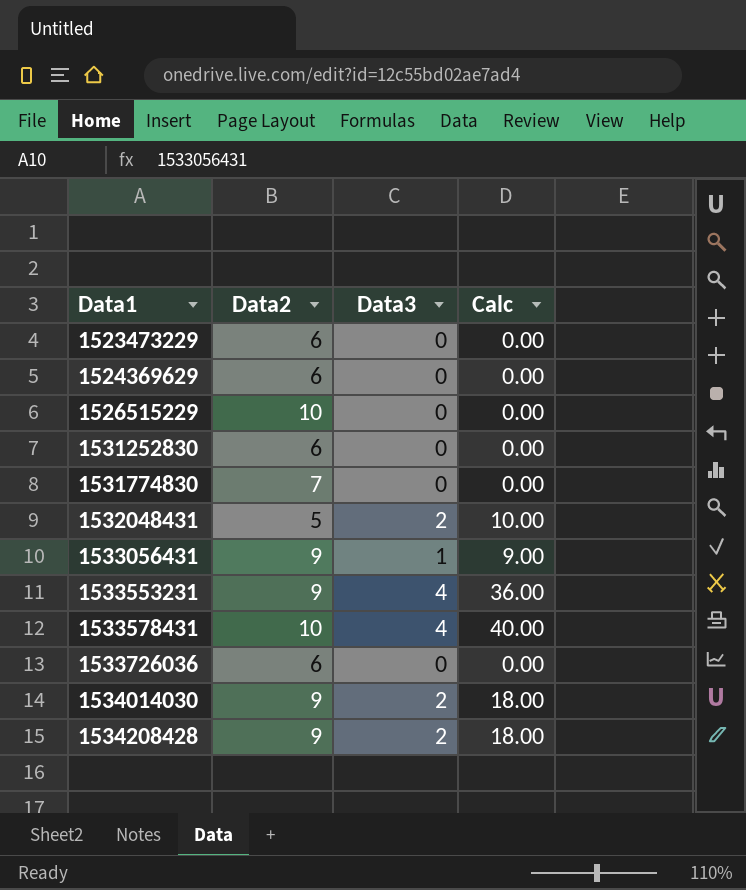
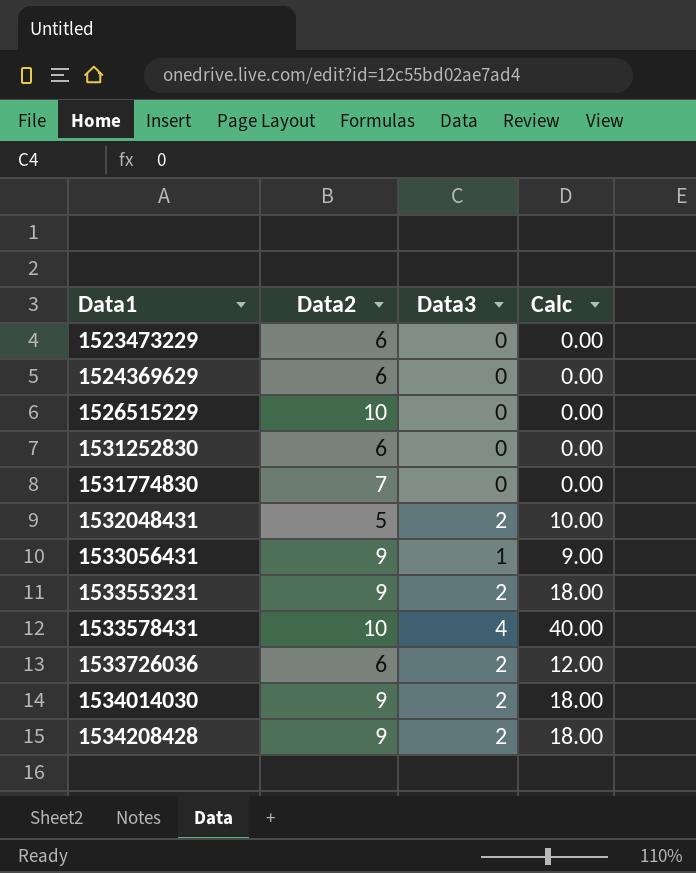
1533553231 | Data3: 4 -> 2
1533553231 | Calc: 36.00 -> 18.00
1533726036 | Data3: 0 -> 2
1533726036 | Calc: 0.00 -> 12.00

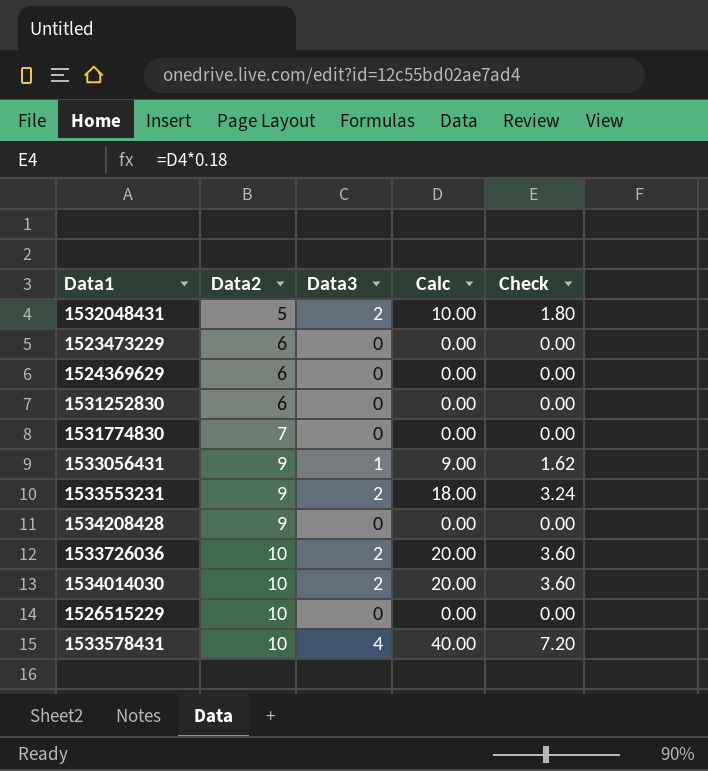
row order: Data1 ascending -> Data2 ascending
column Check | formula: none -> [Calc] * 0.18
1534208428 | Data3: 2 -> 0
1534208428 | Calc: 18.00 -> 0.00
1533726036 | Data2: 6 -> 10
1533726036 | Calc: 12.00 -> 20.00
1534014030 | Data2: 9 -> 10
1534014030 | Calc: 18.00 -> 20.00

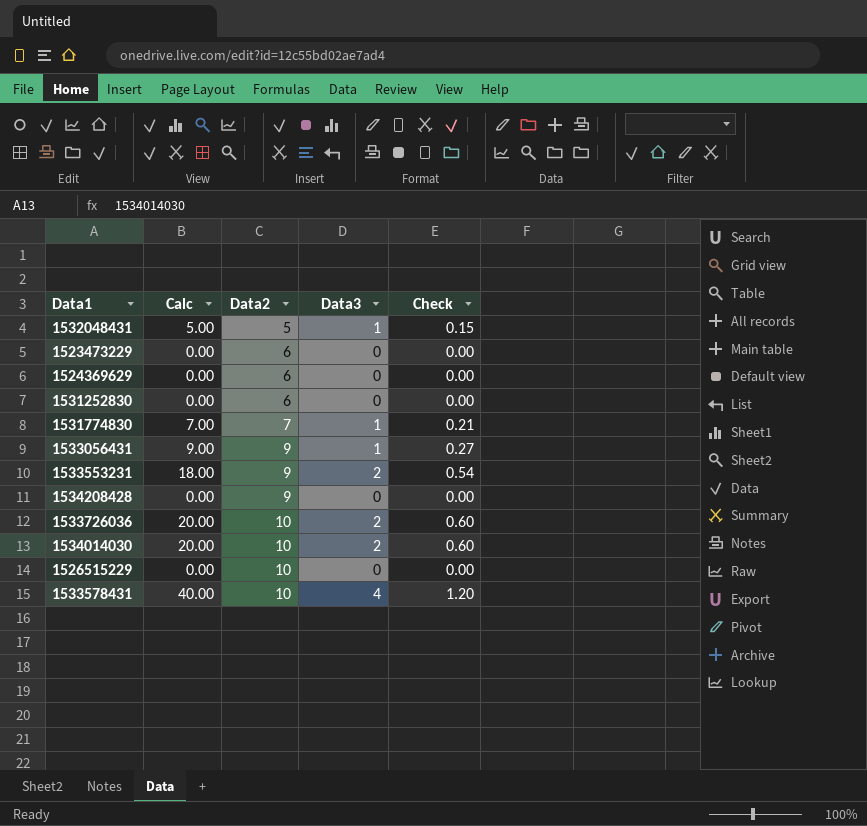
column Calc | position: 4 -> 2
column Check | formula: [Calc] * 0.18 -> [Calc] * 0.03
1532048431 | Calc: 10.00 -> 5.00
1532048431 | Data3: 2 -> 1
1531774830 | Calc: 0.00 -> 7.00
1531774830 | Data3: 0 -> 1

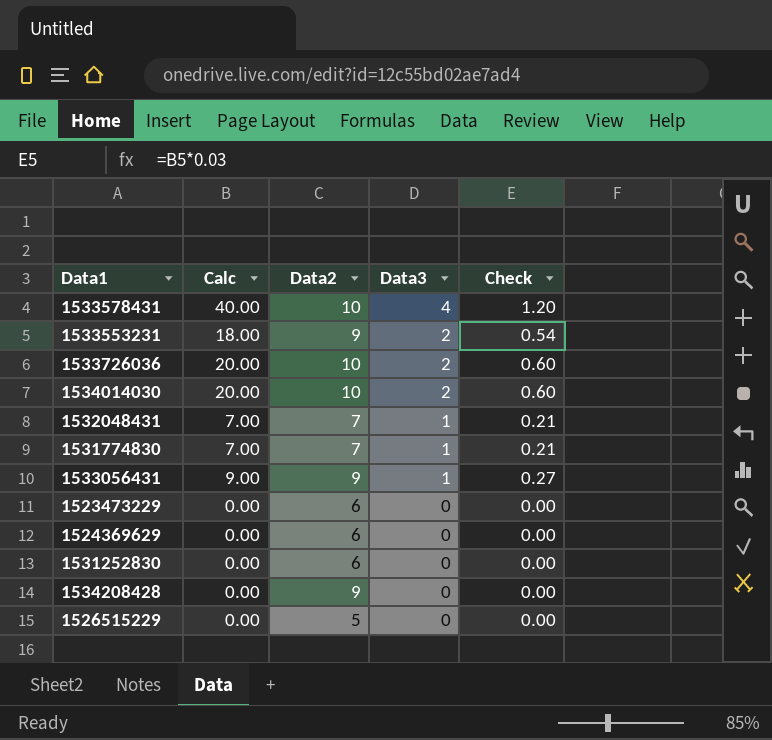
row order: Data2 ascending -> Data3 descending
1532048431 | Calc: 5.00 -> 7.00
1532048431 | Data2: 5 -> 7
1532048431 | Check: 0.15 -> 0.21
1526515229 | Data2: 10 -> 5

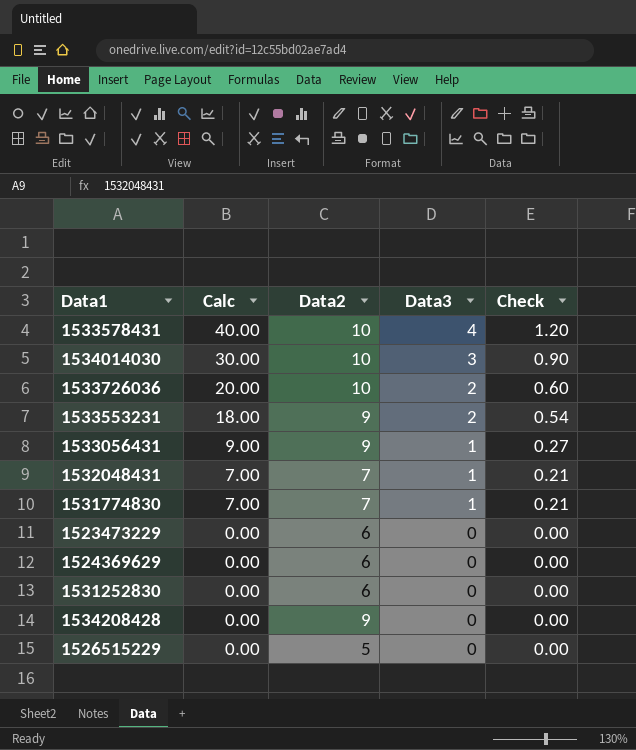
row order: Data3 descending -> Calc descending
1534014030 | Calc: 20.00 -> 30.00
1534014030 | Data3: 2 -> 3
1534014030 | Check: 0.60 -> 0.90

